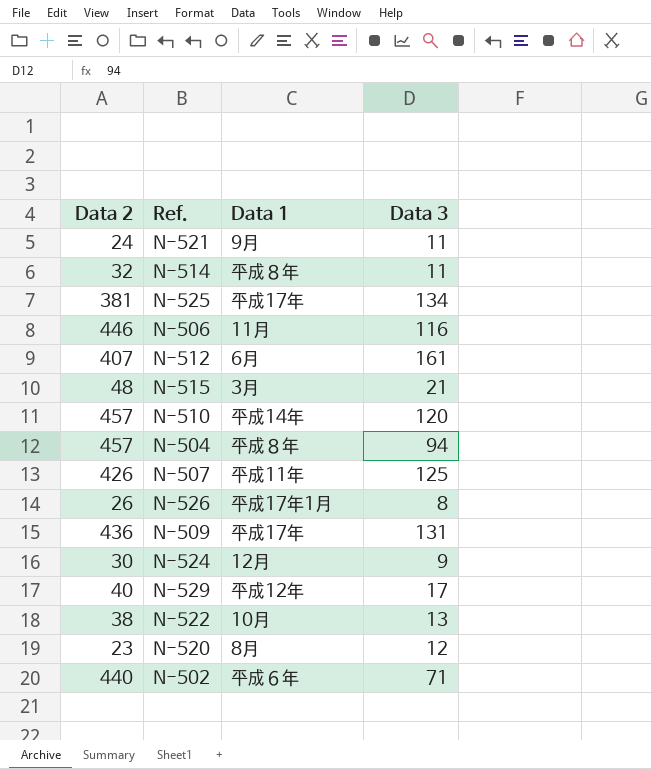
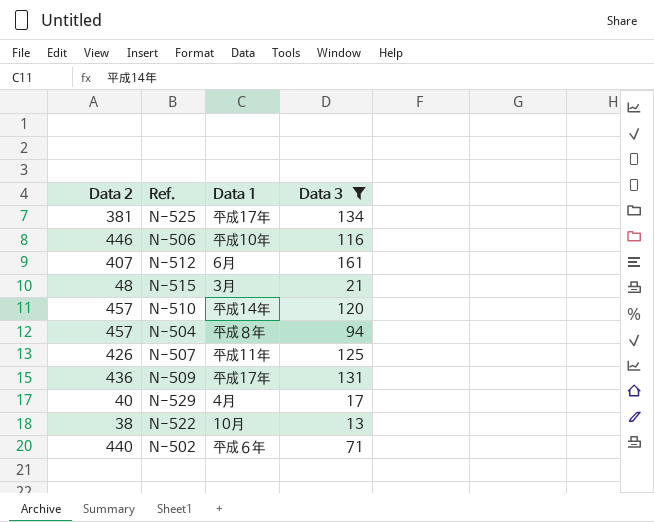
filter: none -> Data 3 >= 13
N-506 | Data 1: 11月 -> 平成10年
N-529 | Data 1: 平成12年 -> 4月

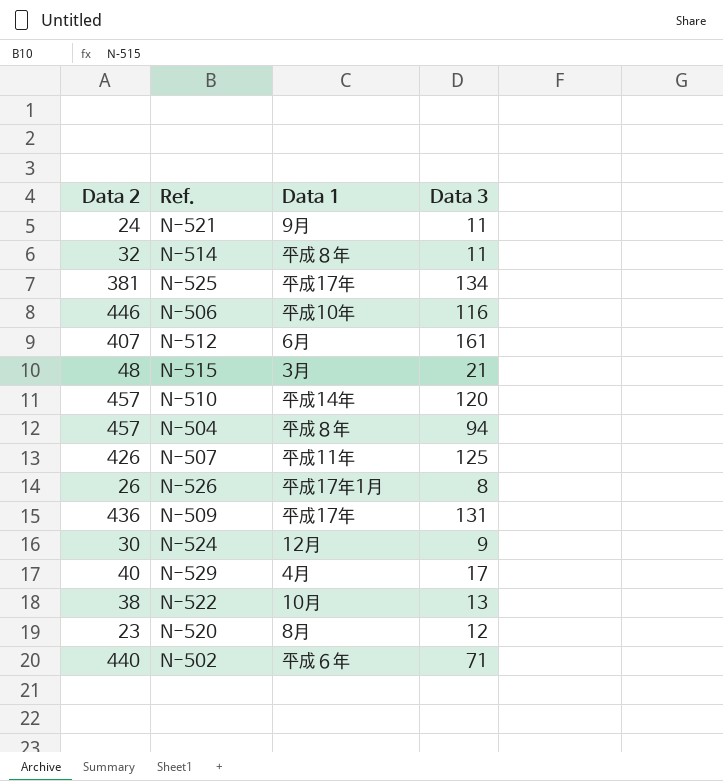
filter: Data 3 >= 13 -> none

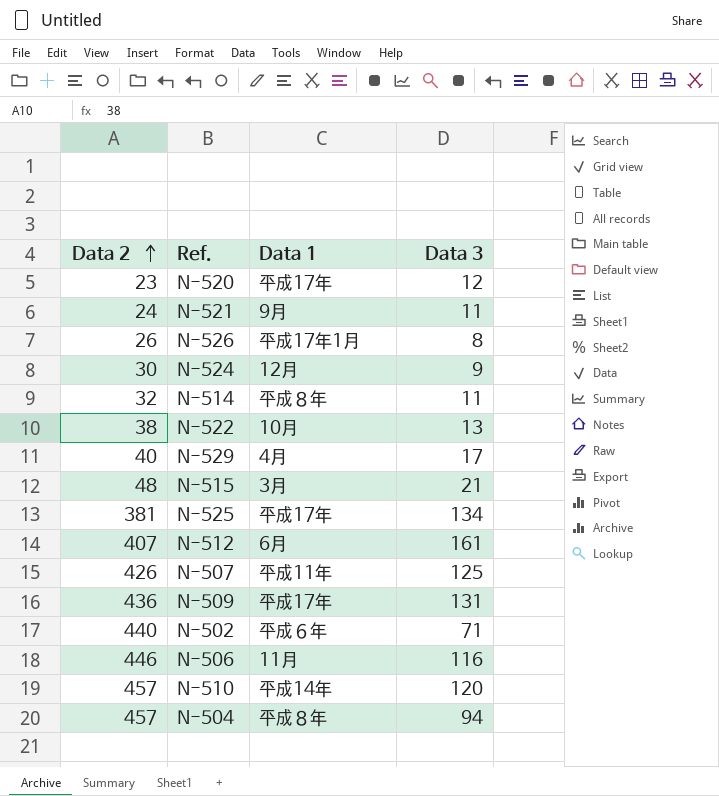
row order: none -> Data 2 ascending
N-520 | Data 1: 8月 -> 平成17年
N-506 | Data 1: 平成10年 -> 11月

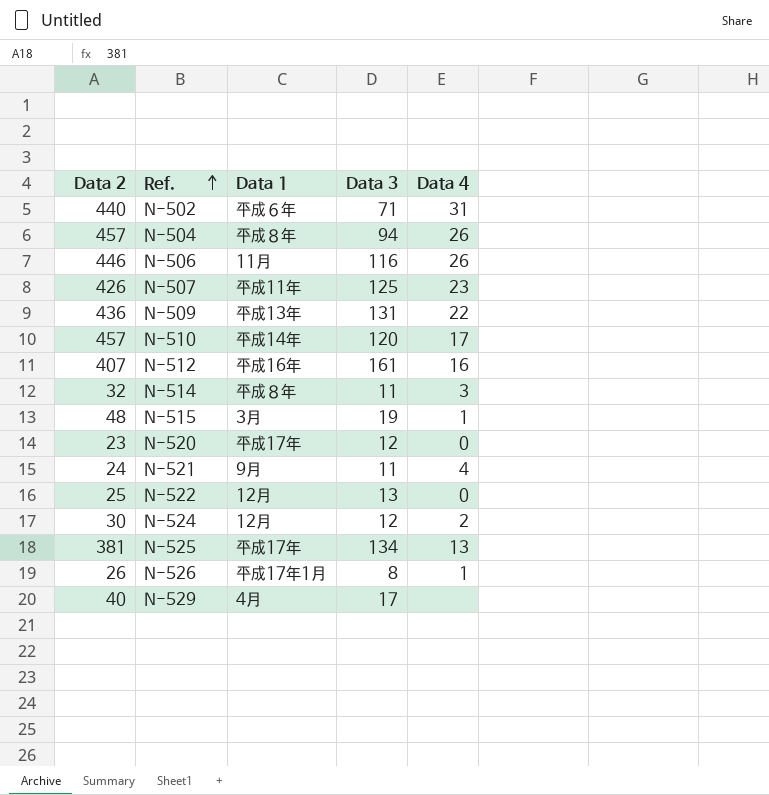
row order: Data 2 ascending -> Ref. ascending
column Data 4 | position: none -> 5
N-509 | Data 1: 平成17年 -> 平成13年
N-512 | Data 1: 6月 -> 平成16年
N-515 | Data 3: 21 -> 19
N-522 | Data 2: 38 -> 25
N-522 | Data 1: 10月 -> 12月
N-524 | Data 3: 9 -> 12

